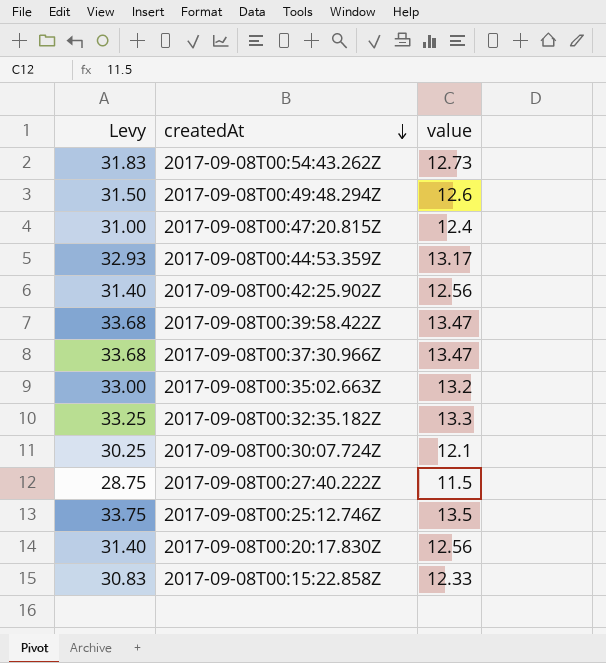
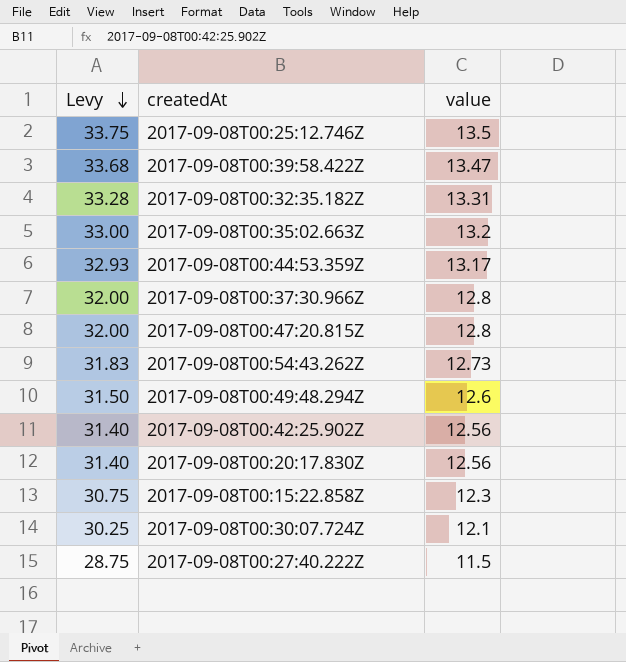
row order: createdAt descending -> Levy descending
2017-09-08T00:32:35.182Z | Levy: 33.25 -> 33.28
2017-09-08T00:32:35.182Z | value: 13.3 -> 13.31
2017-09-08T00:37:30.966Z | Levy: 33.68 -> 32.00
2017-09-08T00:37:30.966Z | value: 13.47 -> 12.8
2017-09-08T00:47:20.815Z | Levy: 31.00 -> 32.00
2017-09-08T00:47:20.815Z | value: 12.4 -> 12.8
2017-09-08T00:15:22.858Z | Levy: 30.83 -> 30.75
2017-09-08T00:15:22.858Z | value: 12.33 -> 12.3

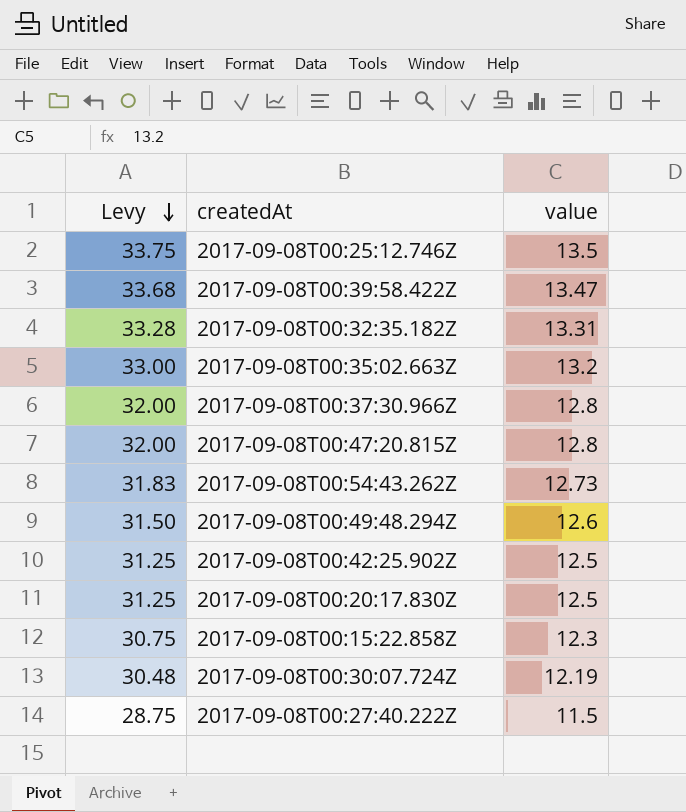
row 2017-09-08T00:44:53.359Z: 32.93 | 13.17 -> none
2017-09-08T00:42:25.902Z | Levy: 31.40 -> 31.25
2017-09-08T00:42:25.902Z | value: 12.56 -> 12.5
2017-09-08T00:20:17.830Z | Levy: 31.40 -> 31.25
2017-09-08T00:20:17.830Z | value: 12.56 -> 12.5
2017-09-08T00:30:07.724Z | Levy: 30.25 -> 30.48
2017-09-08T00:30:07.724Z | value: 12.1 -> 12.19

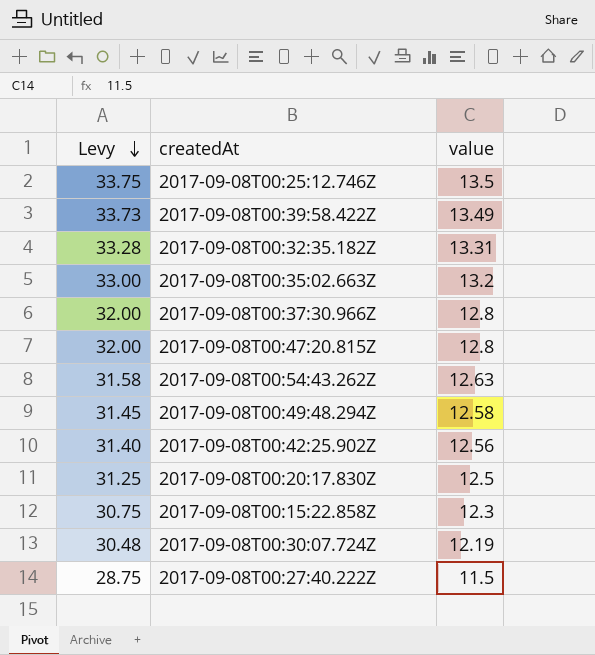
2017-09-08T00:39:58.422Z | Levy: 33.68 -> 33.73
2017-09-08T00:39:58.422Z | value: 13.47 -> 13.49
2017-09-08T00:54:43.262Z | Levy: 31.83 -> 31.58
2017-09-08T00:54:43.262Z | value: 12.73 -> 12.63
2017-09-08T00:49:48.294Z | Levy: 31.50 -> 31.45
2017-09-08T00:49:48.294Z | value: 12.6 -> 12.58
2017-09-08T00:42:25.902Z | Levy: 31.25 -> 31.40
2017-09-08T00:42:25.902Z | value: 12.5 -> 12.56

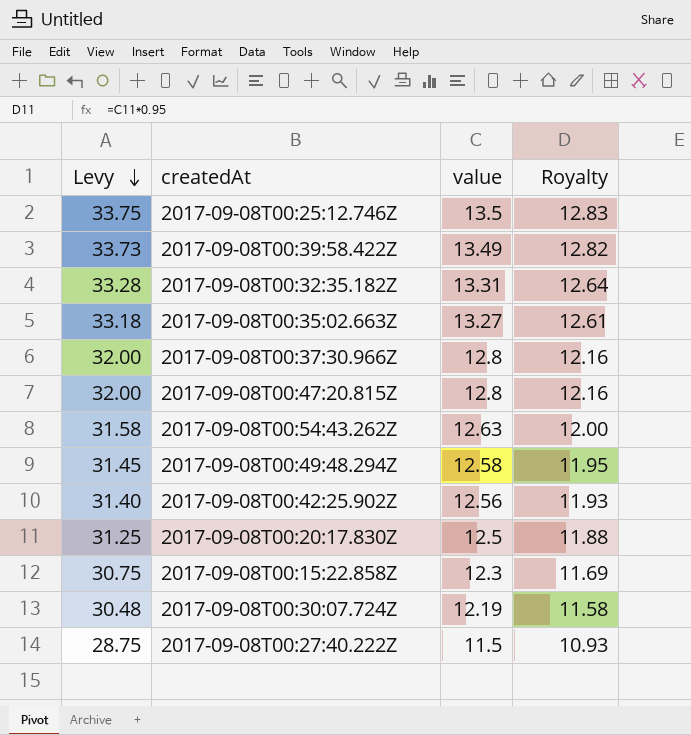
column Royalty | formula: none -> [value] * 0.95
2017-09-08T00:35:02.663Z | Levy: 33.00 -> 33.18
2017-09-08T00:35:02.663Z | value: 13.2 -> 13.27

